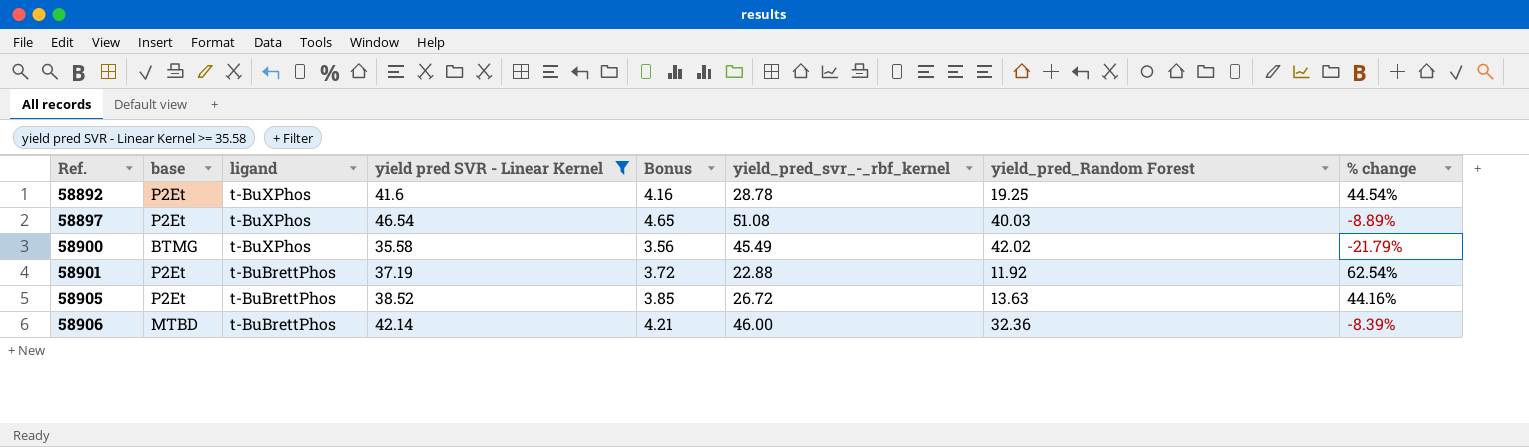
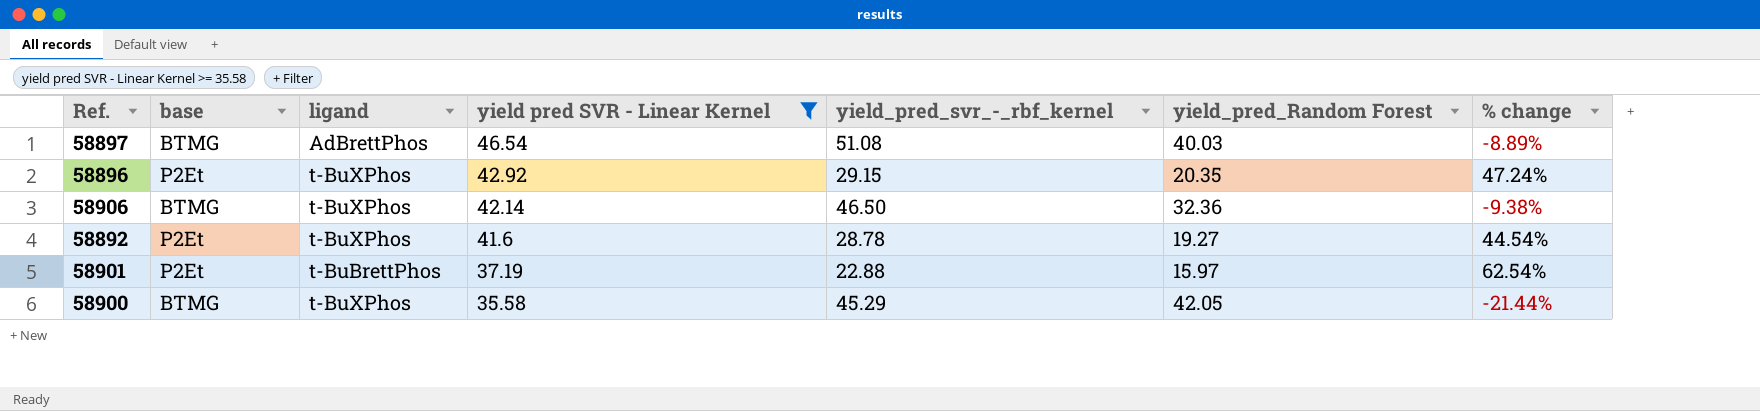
row order: Ref. ascending -> yield pred SVR - Linear Kernel descending
column Bonus | formula: [yield pred SVR - Linear Kernel] * 0.1 -> none
row 58905: P2Et | t-BuBrettPhos | 38.52 | 3.85 | 26.72 | 13.63 | 44.16% -> none
58897 | base: P2Et -> BTMG
58897 | ligand: t-BuXPhos -> AdBrettPhos
row 58896: none -> P2Et | t-BuXPhos | 42.92 | 29.15 | 20.35 | 47.24%
58906 | base: MTBD -> BTMG
58906 | ligand: t-BuBrettPhos -> t-BuXPhos
58906 | yield_pred_svr_-_rbf_kernel: 46.00 -> 46.50
58906 | % change: -8.39% -> -9.38%
58892 | yield_pred_Random Forest: 19.25 -> 19.27
58901 | yield_pred_Random Forest: 11.92 -> 15.97
58900 | yield_pred_svr_-_rbf_kernel: 45.49 -> 45.29
58900 | yield_pred_Random Forest: 42.02 -> 42.05
58900 | % change: -21.79% -> -21.44%

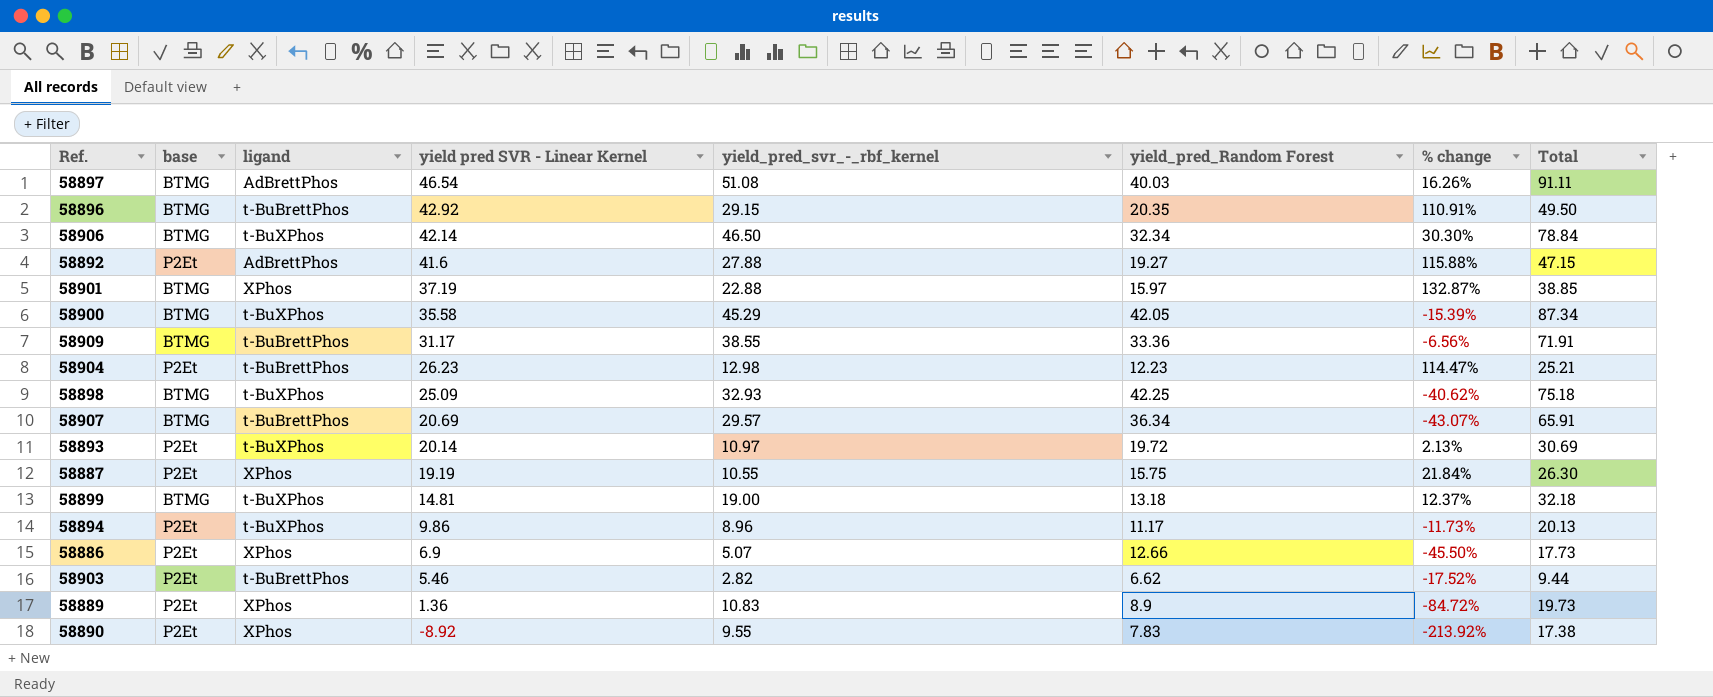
filter: yield pred SVR - Linear Kernel >= 35.58 -> none
column % change | formula: ([yield pred SVR - Linear Kernel] - [yield_pred_svr_-_rbf_kernel]) / [yield_pred_svr_-_rbf_kernel] -> ([yield pred SVR - Linear Kernel] - [yield_pred_Random Forest]) / [yield_pred_Random Forest]
column Total | formula: none -> [yield_pred_svr_-_rbf_kernel] + [yield_pred_Random Forest]
58896 | base: P2Et -> BTMG
58896 | ligand: t-BuXPhos -> t-BuBrettPhos
58906 | yield_pred_Random Forest: 32.36 -> 32.34
58892 | ligand: t-BuXPhos -> AdBrettPhos
58892 | yield_pred_svr_-_rbf_kernel: 28.78 -> 27.88
58901 | base: P2Et -> BTMG
58901 | ligand: t-BuBrettPhos -> XPhos

